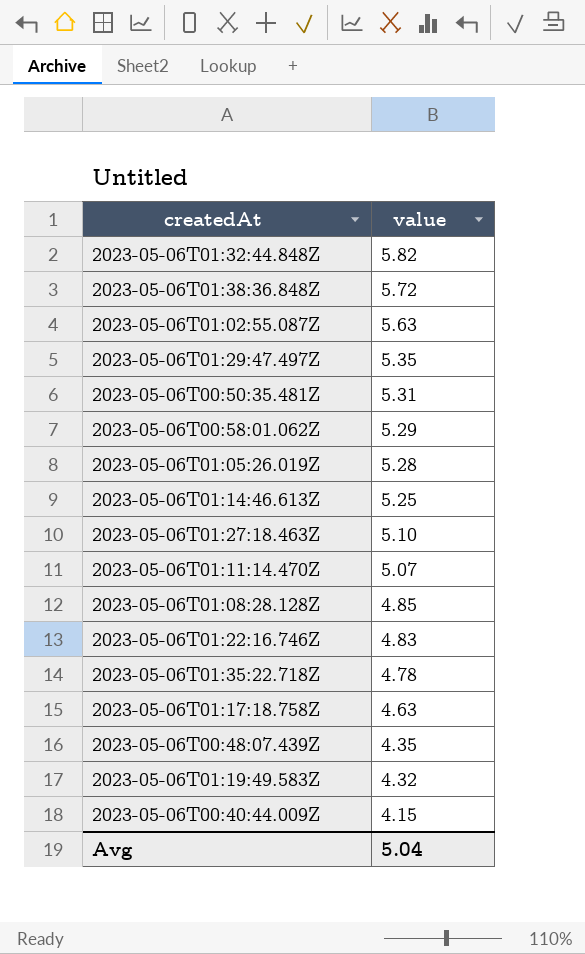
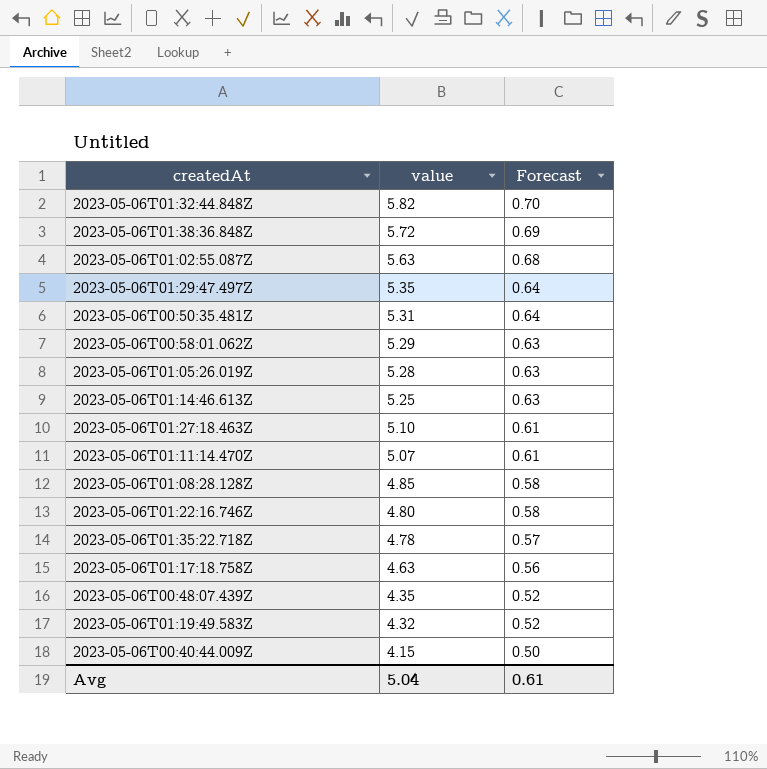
column Forecast | formula: none -> [value] * 0.12
2023-05-06T01:22:16.746Z | value: 4.83 -> 4.80

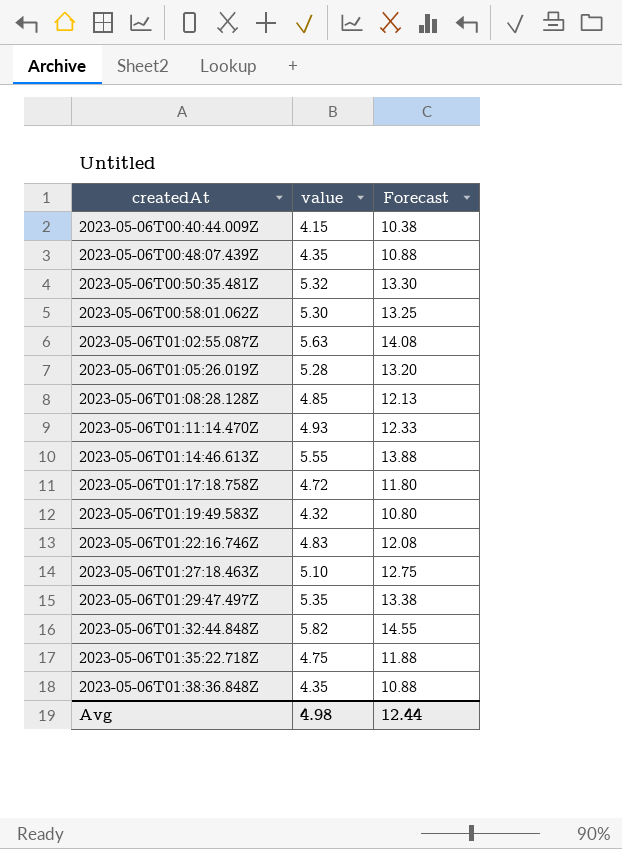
row order: value descending -> createdAt ascending
column Forecast | formula: [value] * 0.12 -> [value] * 2.5
2023-05-06T00:50:35.481Z | value: 5.31 -> 5.32
2023-05-06T00:58:01.062Z | value: 5.29 -> 5.30
2023-05-06T01:11:14.470Z | value: 5.07 -> 4.93
2023-05-06T01:14:46.613Z | value: 5.25 -> 5.55
2023-05-06T01:17:18.758Z | value: 4.63 -> 4.72
2023-05-06T01:22:16.746Z | value: 4.80 -> 4.83
2023-05-06T01:35:22.718Z | value: 4.78 -> 4.75
2023-05-06T01:38:36.848Z | value: 5.72 -> 4.35
Avg | value: 5.04 -> 4.98
Avg | Forecast: 0.61 -> 12.44

